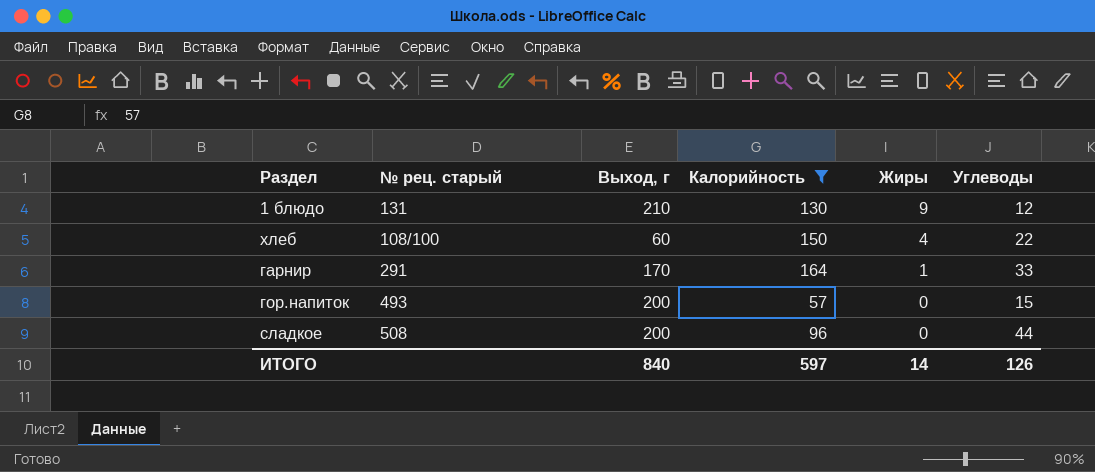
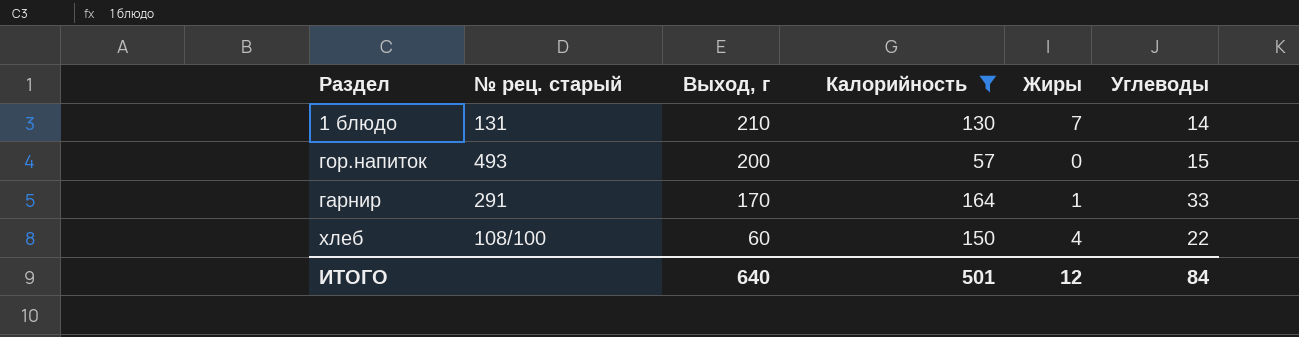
row order: Жиры descending -> Выход, г descending
row сладкое: 508 | 200 | 96 | 0 | 44 -> none
1 блюдо | Жиры: 9 -> 7
1 блюдо | Углеводы: 12 -> 14
ИТОГО | Выход, г: 840 -> 640
ИТОГО | Калорийность: 597 -> 501
ИТОГО | Жиры: 14 -> 12
ИТОГО | Углеводы: 126 -> 84

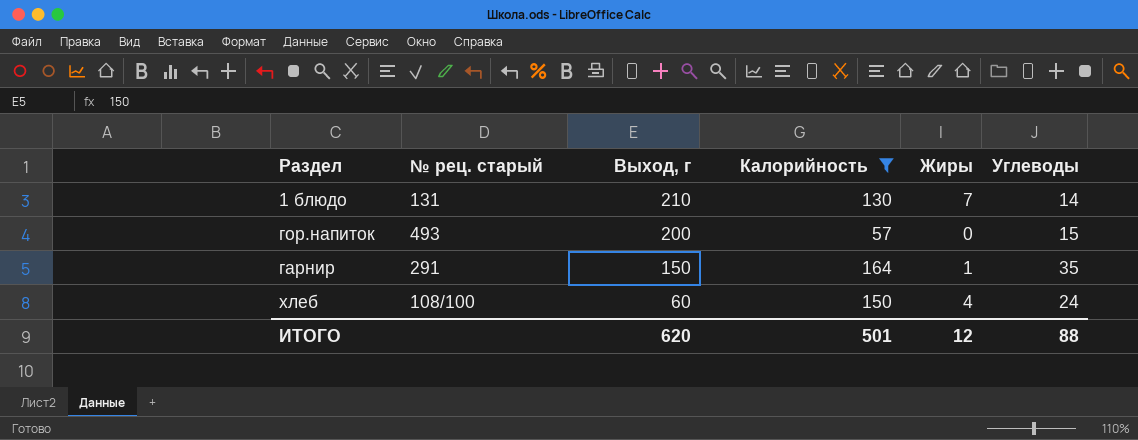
гарнир | Выход, г: 170 -> 150
гарнир | Углеводы: 33 -> 35
хлеб | Углеводы: 22 -> 24
ИТОГО | Выход, г: 640 -> 620
ИТОГО | Углеводы: 84 -> 88

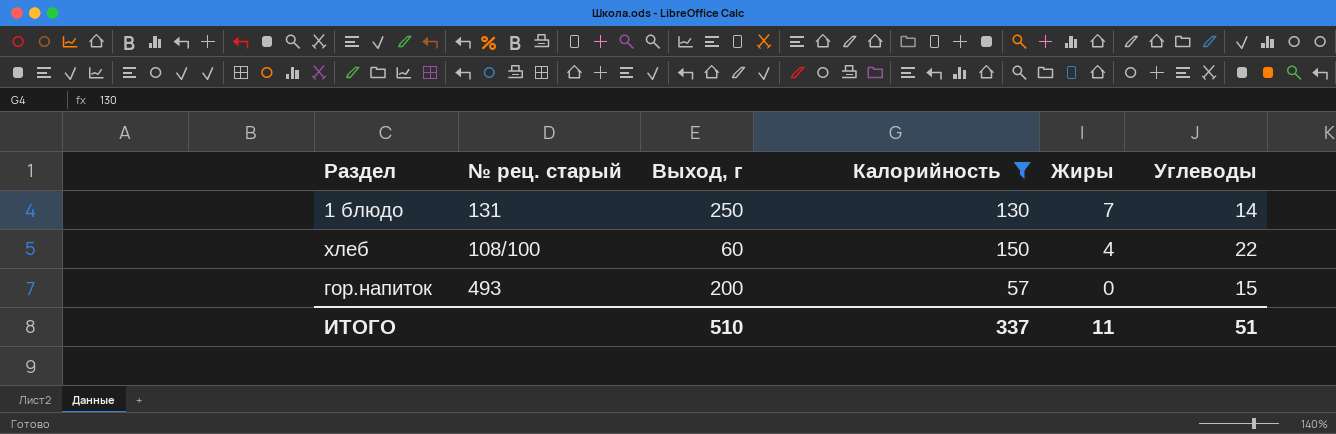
row order: Выход, г descending -> Жиры descending
row гарнир: 291 | 150 | 164 | 1 | 35 -> none
1 блюдо | Выход, г: 210 -> 250
хлеб | Углеводы: 24 -> 22
ИТОГО | Выход, г: 620 -> 510
ИТОГО | Калорийность: 501 -> 337
ИТОГО | Жиры: 12 -> 11
ИТОГО | Углеводы: 88 -> 51

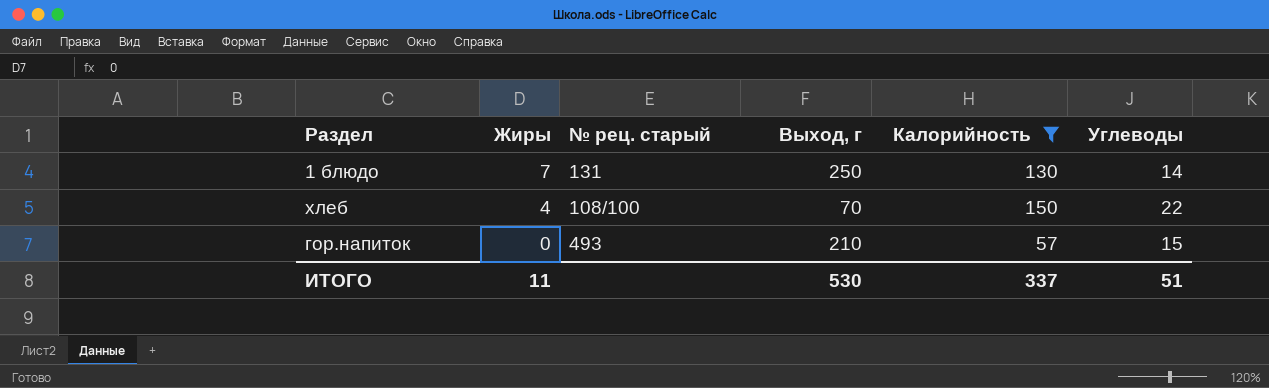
column Жиры | position: 5 -> 2
хлеб | Выход, г: 60 -> 70
гор.напиток | Выход, г: 200 -> 210
ИТОГО | Выход, г: 510 -> 530

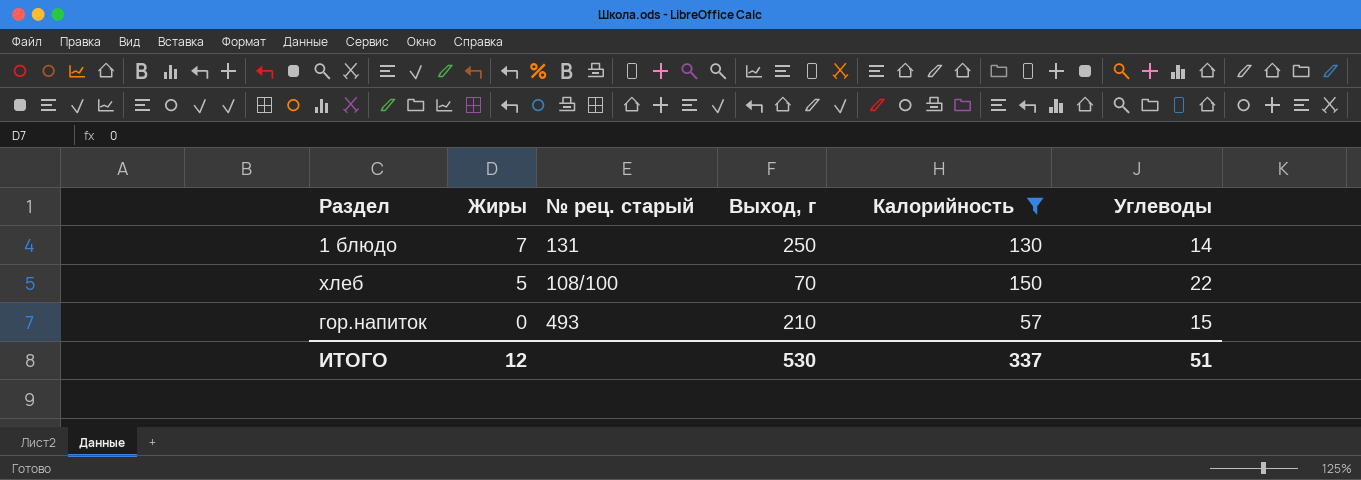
хлеб | Жиры: 4 -> 5
ИТОГО | Жиры: 11 -> 12

